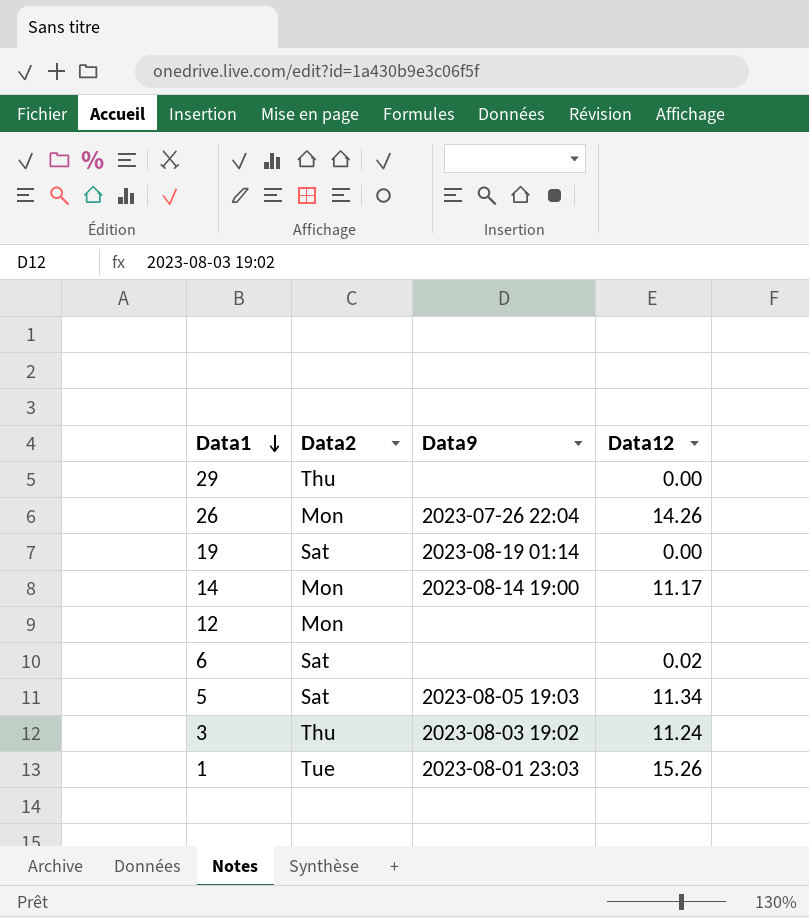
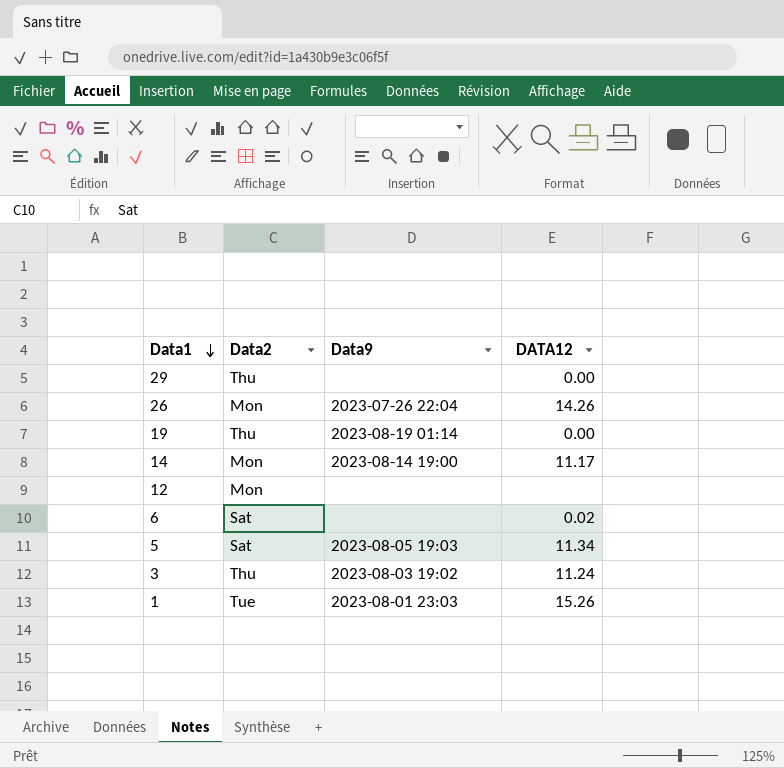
column name: Data12 -> DATA12
19 | Data2: Sat -> Thu

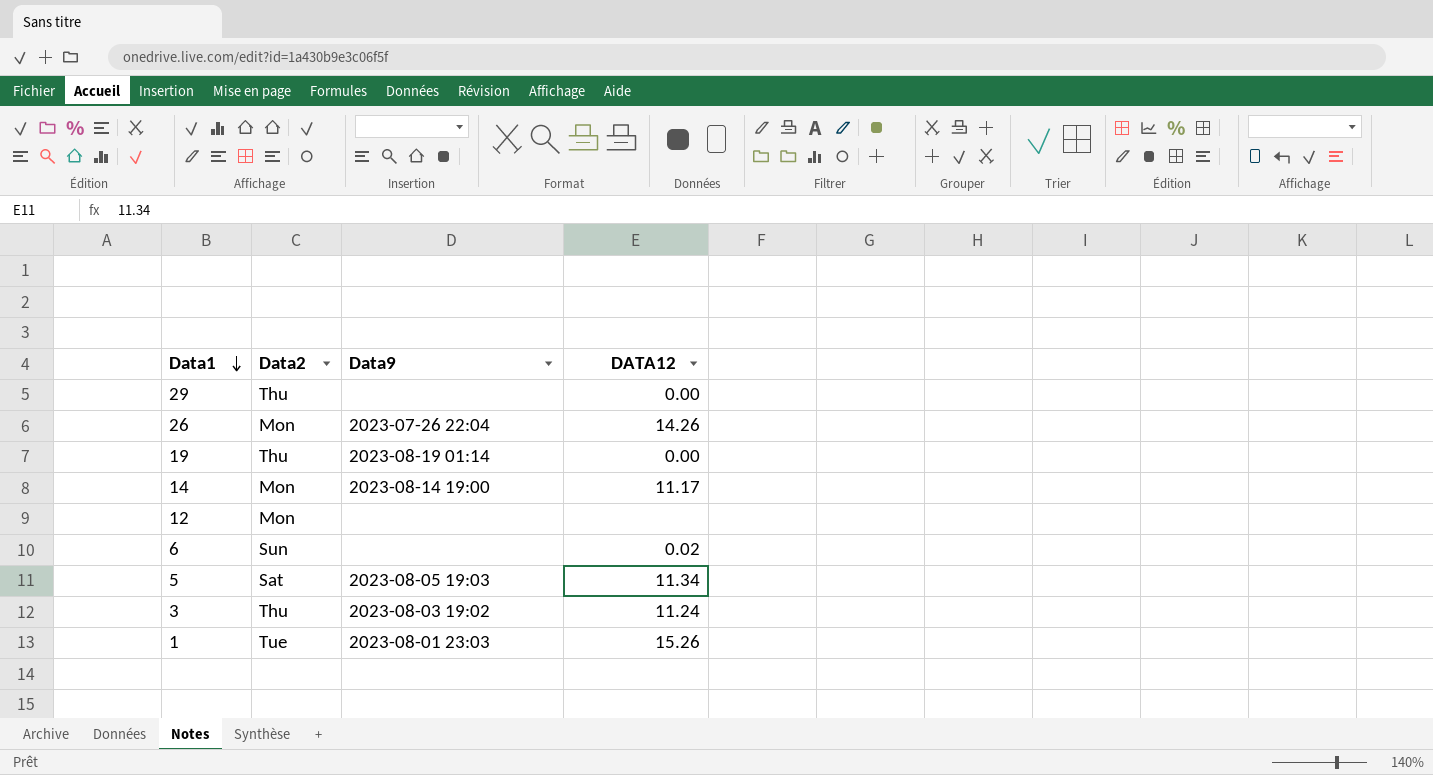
6 | Data2: Sat -> Sun

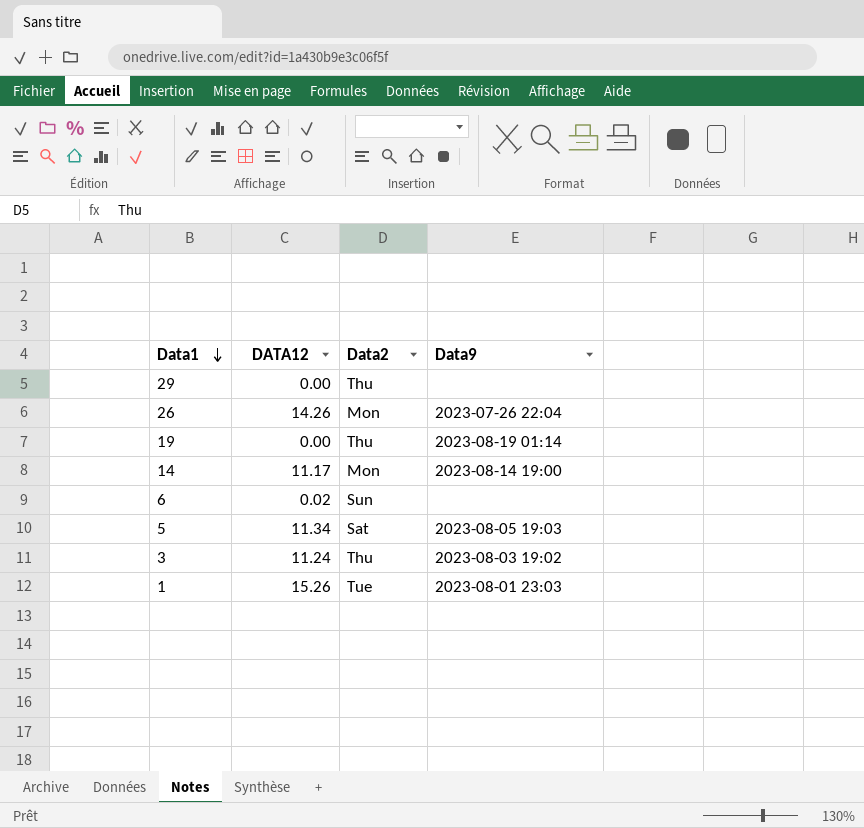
column DATA12 | position: 4 -> 2
row 12: Mon | none | none -> none

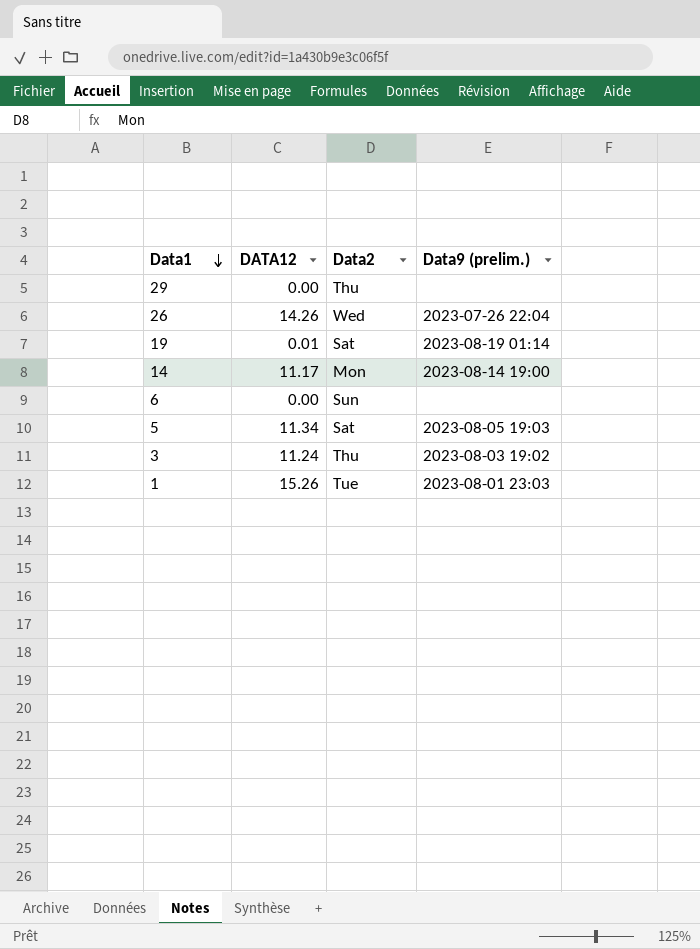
column name: Data9 -> Data9 (prelim.)
26 | Data2: Mon -> Wed
19 | DATA12: 0.00 -> 0.01
19 | Data2: Thu -> Sat
6 | DATA12: 0.02 -> 0.00

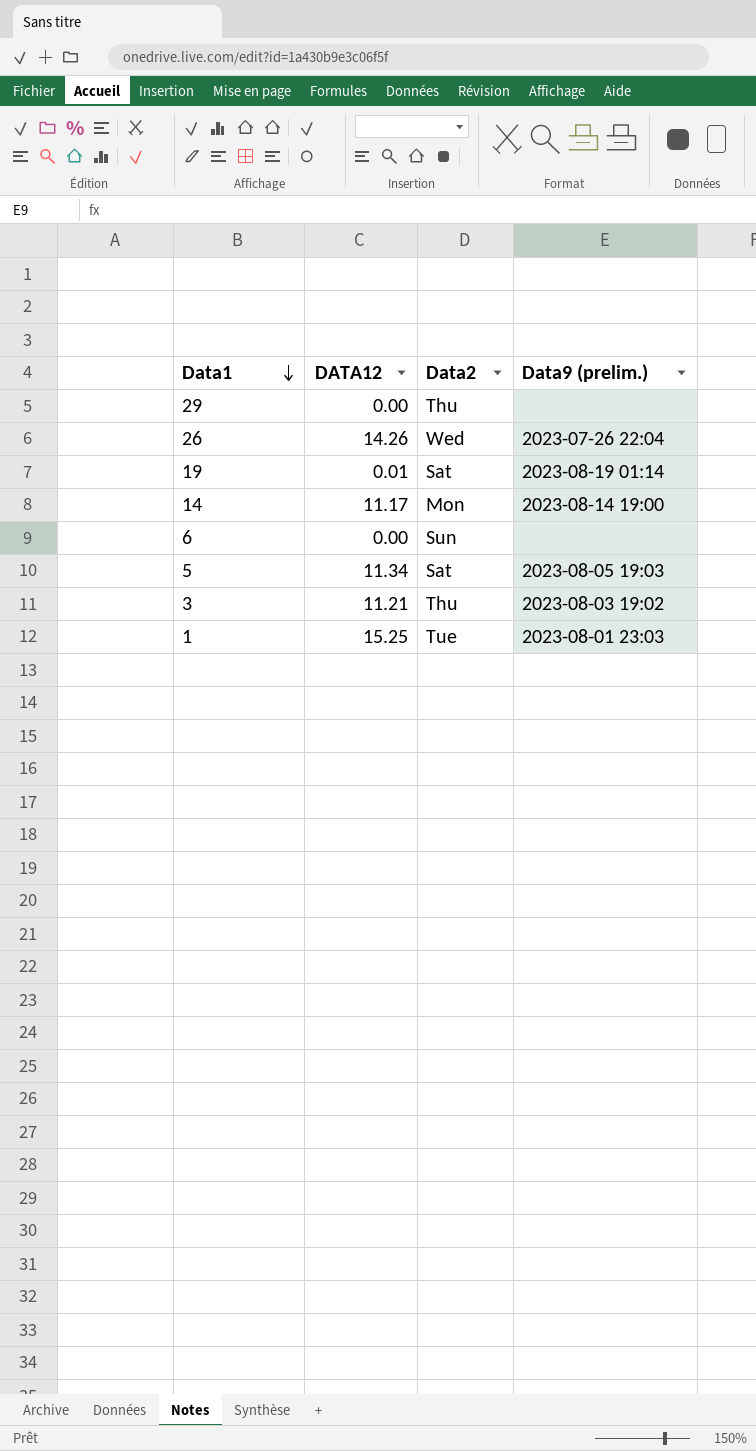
3 | DATA12: 11.24 -> 11.21
1 | DATA12: 15.26 -> 15.25

